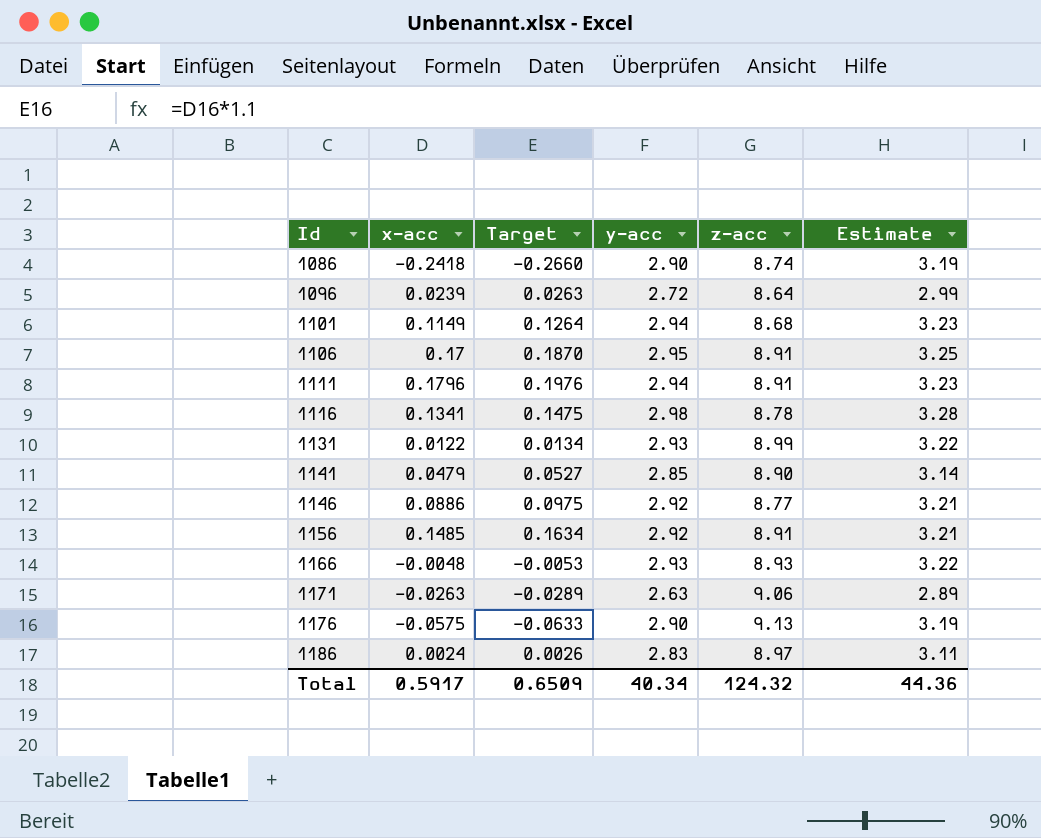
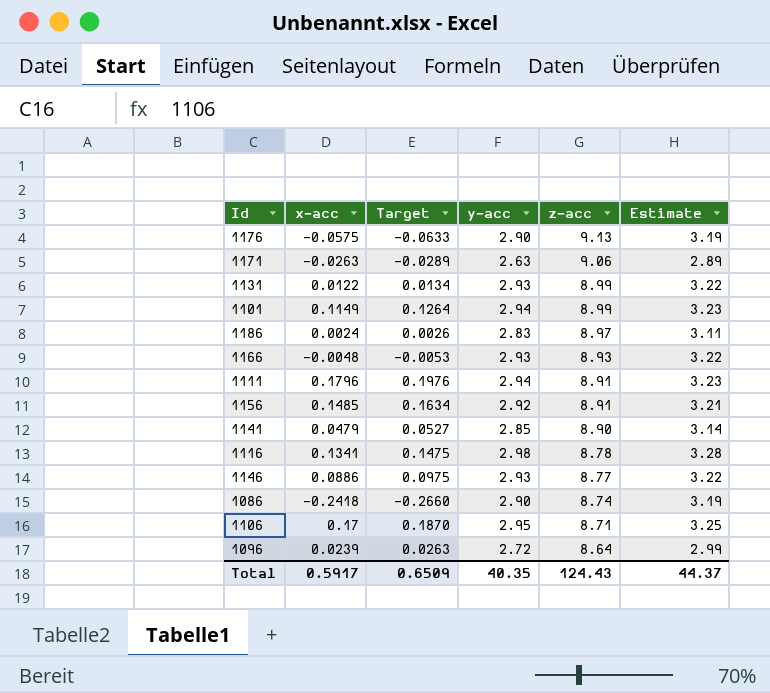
row order: Id ascending -> z-acc descending
1101 | z-acc: 8.68 -> 8.99
1146 | y-acc: 2.92 -> 2.93
1146 | Estimate: 3.21 -> 3.22
1106 | z-acc: 8.91 -> 8.71
Total | y-acc: 40.34 -> 40.35
Total | z-acc: 124.32 -> 124.43
Total | Estimate: 44.36 -> 44.37

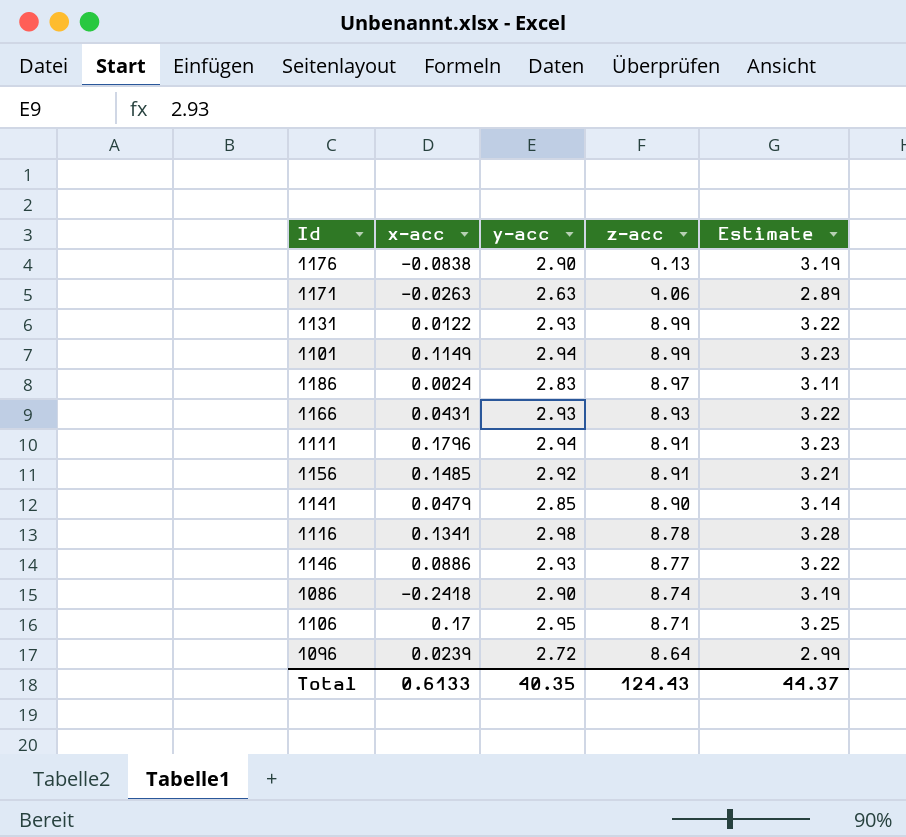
column Target | formula: [x-acc] * 1.1 -> none
1176 | x-acc: -0.0575 -> -0.0838
1166 | x-acc: -0.0048 -> 0.0431
Total | x-acc: 0.5917 -> 0.6133

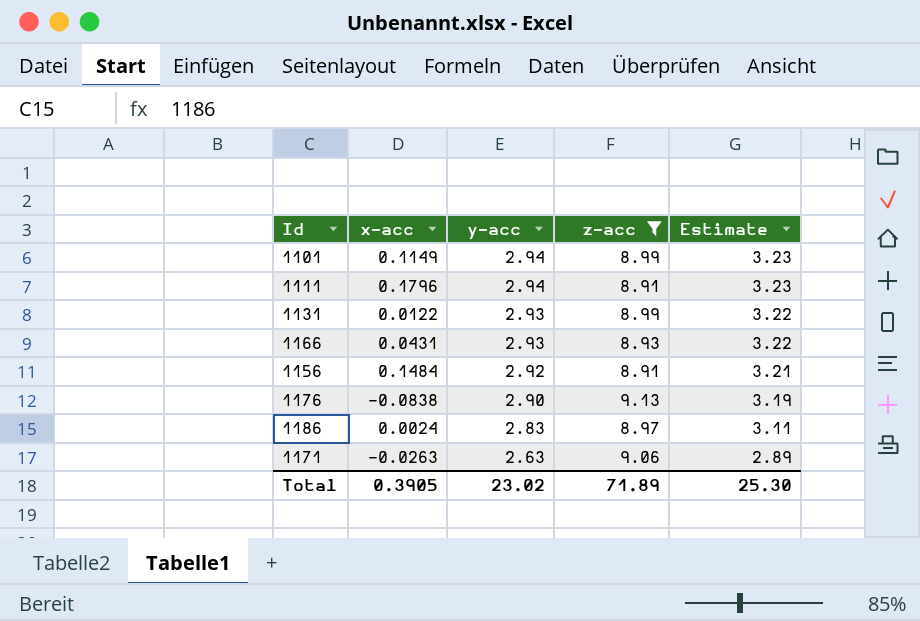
filter: none -> z-acc >= 8.91
row order: z-acc descending -> y-acc descending
1156 | x-acc: 0.1485 -> 0.1484
Total | x-acc: 0.6133 -> 0.3905
Total | y-acc: 40.35 -> 23.02
Total | z-acc: 124.43 -> 71.89
Total | Estimate: 44.37 -> 25.30

